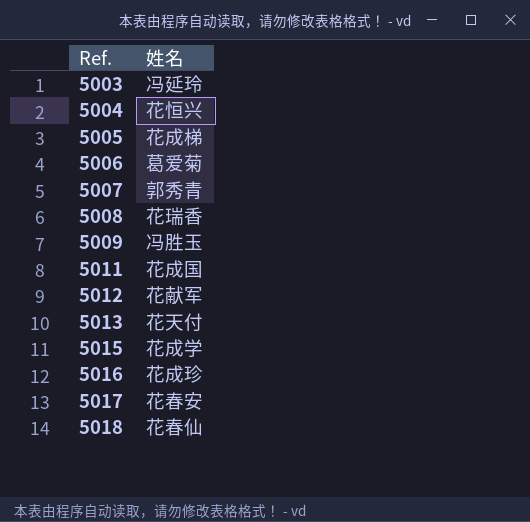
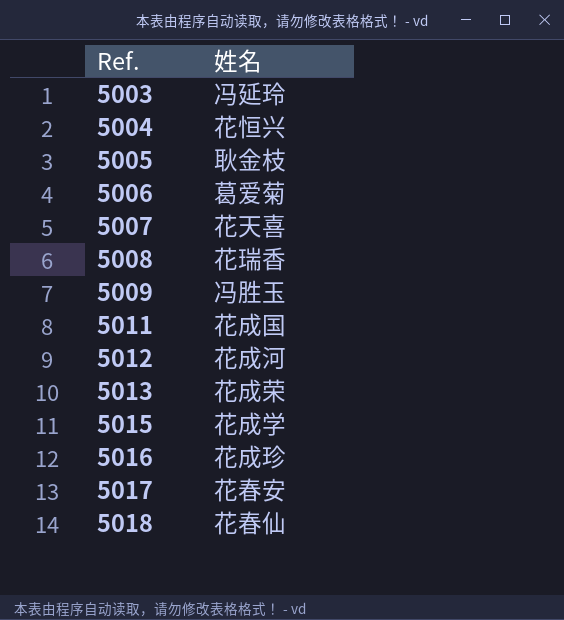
5005 | 姓名: 花成梯 -> 耿金枝
5007 | 姓名: 郭秀青 -> 花天喜
5012 | 姓名: 花献军 -> 花成河
5013 | 姓名: 花天付 -> 花成荣

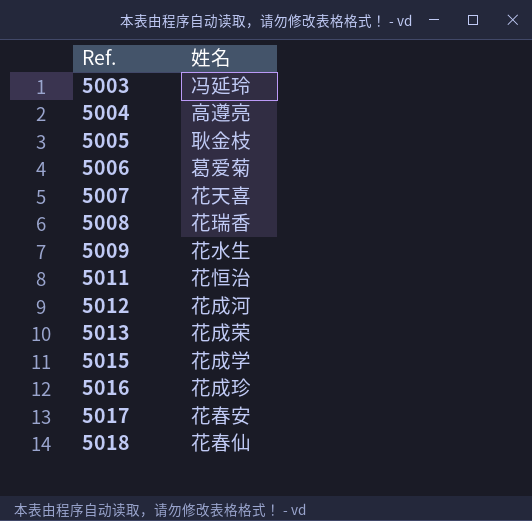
5004 | 姓名: 花恒兴 -> 高遵亮
5009 | 姓名: 冯胜玉 -> 花水生
5011 | 姓名: 花成国 -> 花恒治

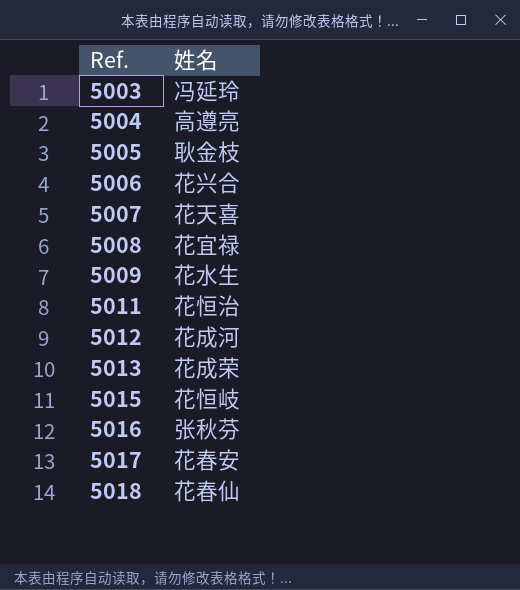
5006 | 姓名: 葛爱菊 -> 花兴合
5008 | 姓名: 花瑞香 -> 花宜禄
5015 | 姓名: 花成学 -> 花恒岐
5016 | 姓名: 花成珍 -> 张秋芬

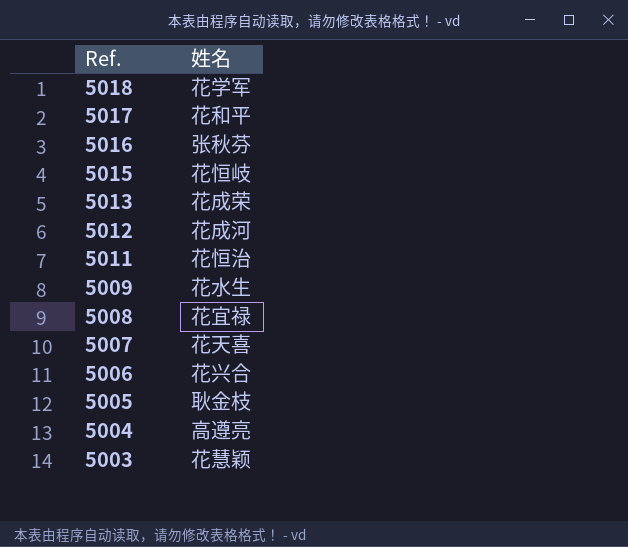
row order: Ref. ascending -> Ref. descending
5018 | 姓名: 花春仙 -> 花学军
5017 | 姓名: 花春安 -> 花和平
5003 | 姓名: 冯延玲 -> 花慧颖

